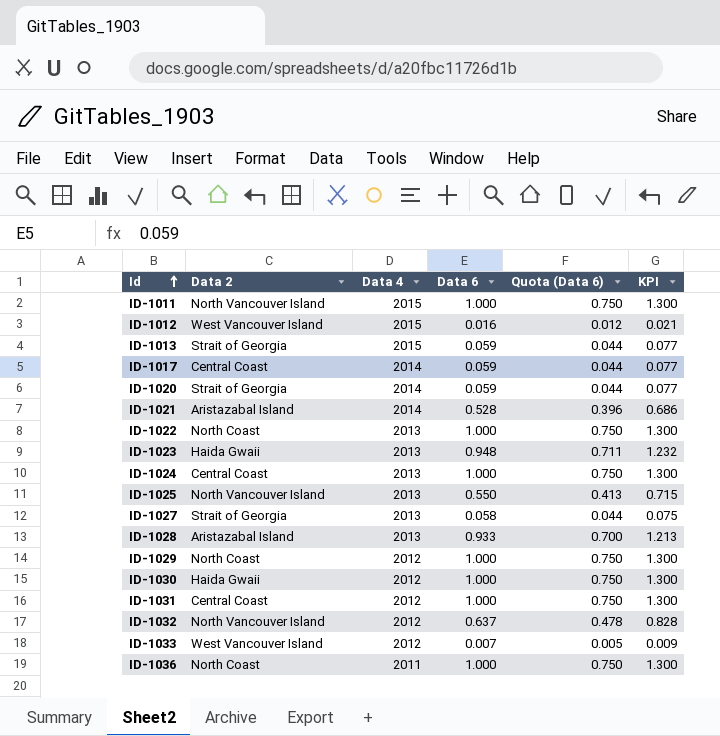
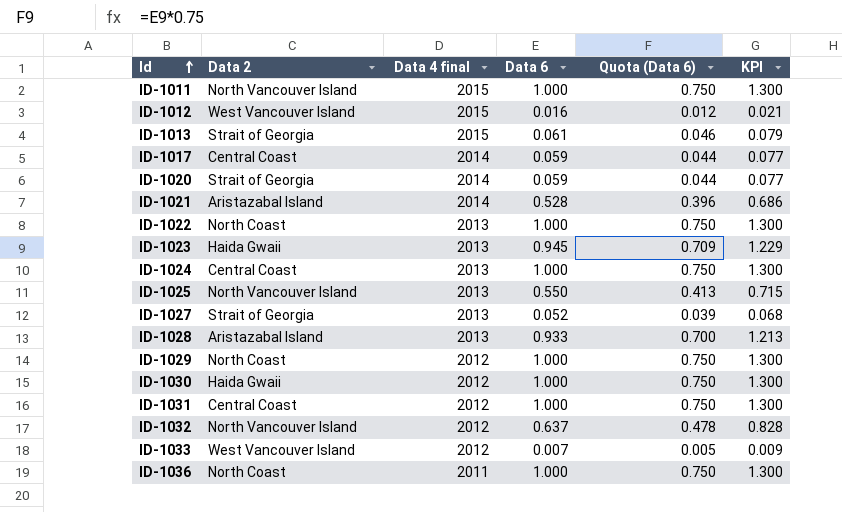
column name: Data 4 -> Data 4 final
ID-1013 | Data 6: 0.059 -> 0.061
ID-1013 | Quota (Data 6): 0.044 -> 0.046
ID-1013 | KPI: 0.077 -> 0.079
ID-1023 | Data 6: 0.948 -> 0.945
ID-1023 | Quota (Data 6): 0.711 -> 0.709
ID-1023 | KPI: 1.232 -> 1.229
ID-1027 | Data 6: 0.058 -> 0.052
ID-1027 | Quota (Data 6): 0.044 -> 0.039
ID-1027 | KPI: 0.075 -> 0.068

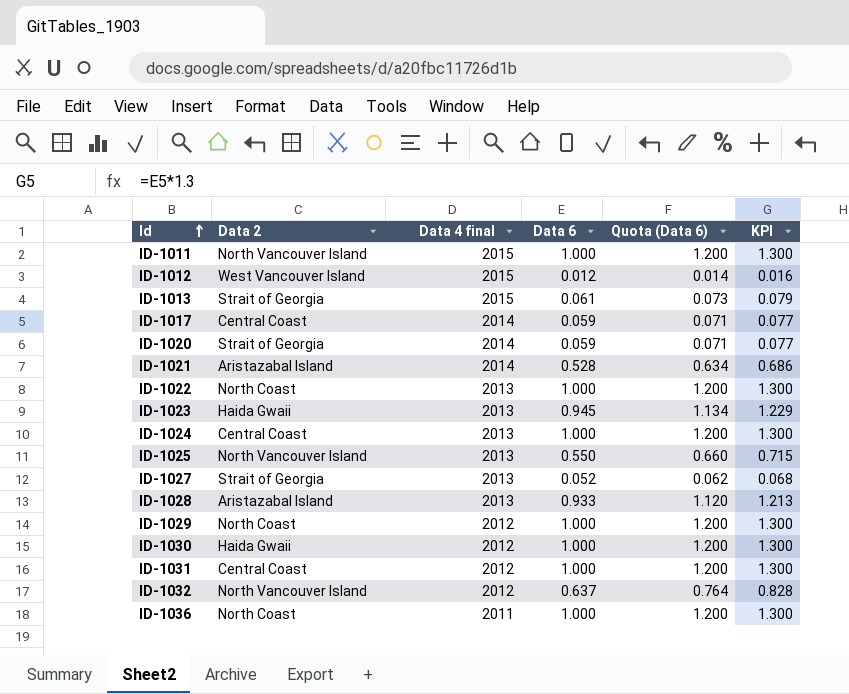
column Quota (Data 6) | formula: [Data 6] * 0.75 -> [Data 6] * 1.2
row ID-1033: West Vancouver Island | 2012 | 0.007 | 0.005 | 0.009 -> none
ID-1012 | Data 6: 0.016 -> 0.012
ID-1012 | KPI: 0.021 -> 0.016

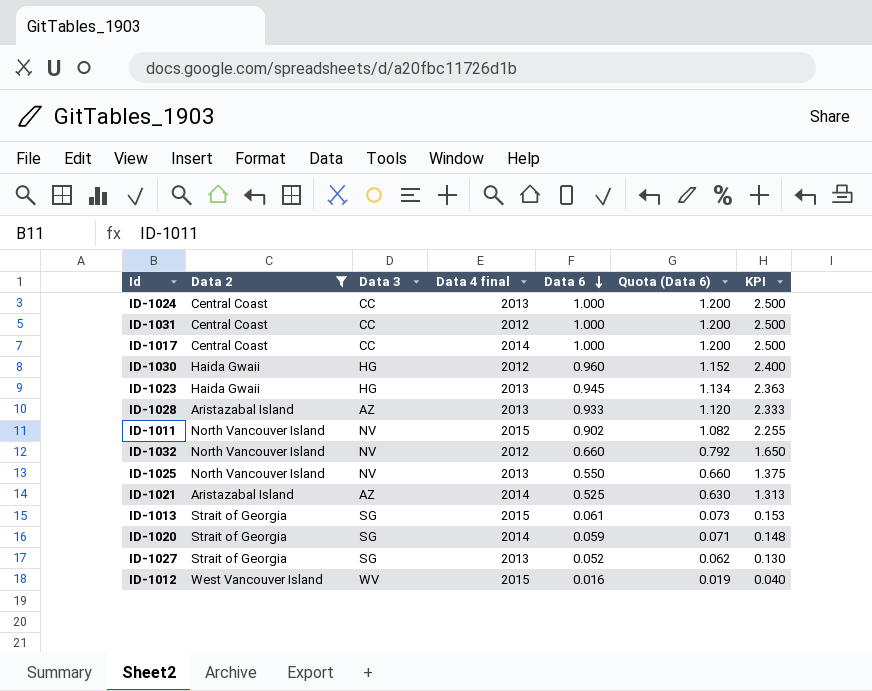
filter: none -> Data 2 != North Coast
row order: Id ascending -> Data 6 descending
column Data 3 | position: none -> 3
column KPI | formula: [Data 6] * 1.3 -> [Data 6] * 2.5
ID-1017 | Data 6: 0.059 -> 1.000
ID-1017 | Quota (Data 6): 0.071 -> 1.200
ID-1030 | Data 6: 1.000 -> 0.960
ID-1030 | Quota (Data 6): 1.200 -> 1.152
ID-1011 | Data 6: 1.000 -> 0.902
ID-1011 | Quota (Data 6): 1.200 -> 1.082
ID-1032 | Data 6: 0.637 -> 0.660
ID-1032 | Quota (Data 6): 0.764 -> 0.792
ID-1021 | Data 6: 0.528 -> 0.525
ID-1021 | Quota (Data 6): 0.634 -> 0.630
ID-1012 | Data 6: 0.012 -> 0.016
ID-1012 | Quota (Data 6): 0.014 -> 0.019

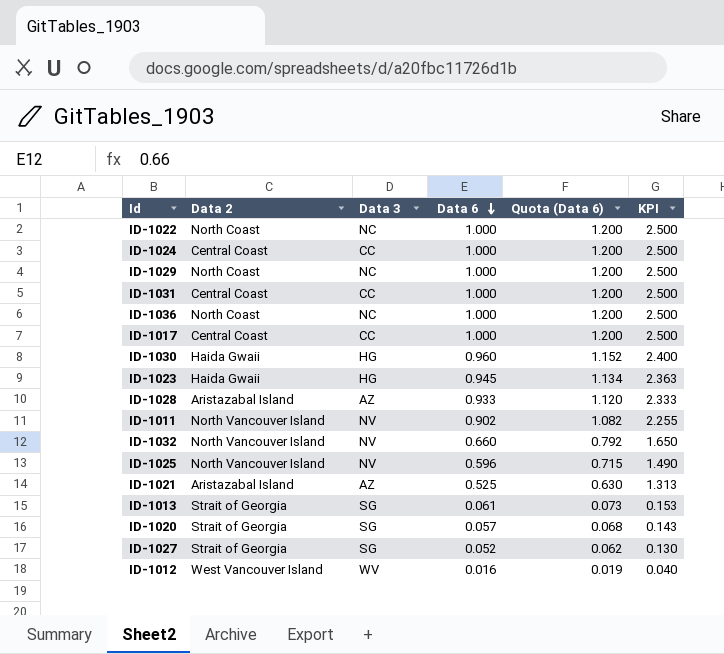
filter: Data 2 != North Coast -> none
column Data 4 final | position: 4 -> none
ID-1025 | Data 6: 0.550 -> 0.596
ID-1025 | Quota (Data 6): 0.660 -> 0.715
ID-1025 | KPI: 1.375 -> 1.490
ID-1020 | Data 6: 0.059 -> 0.057
ID-1020 | Quota (Data 6): 0.071 -> 0.068
ID-1020 | KPI: 0.148 -> 0.143

